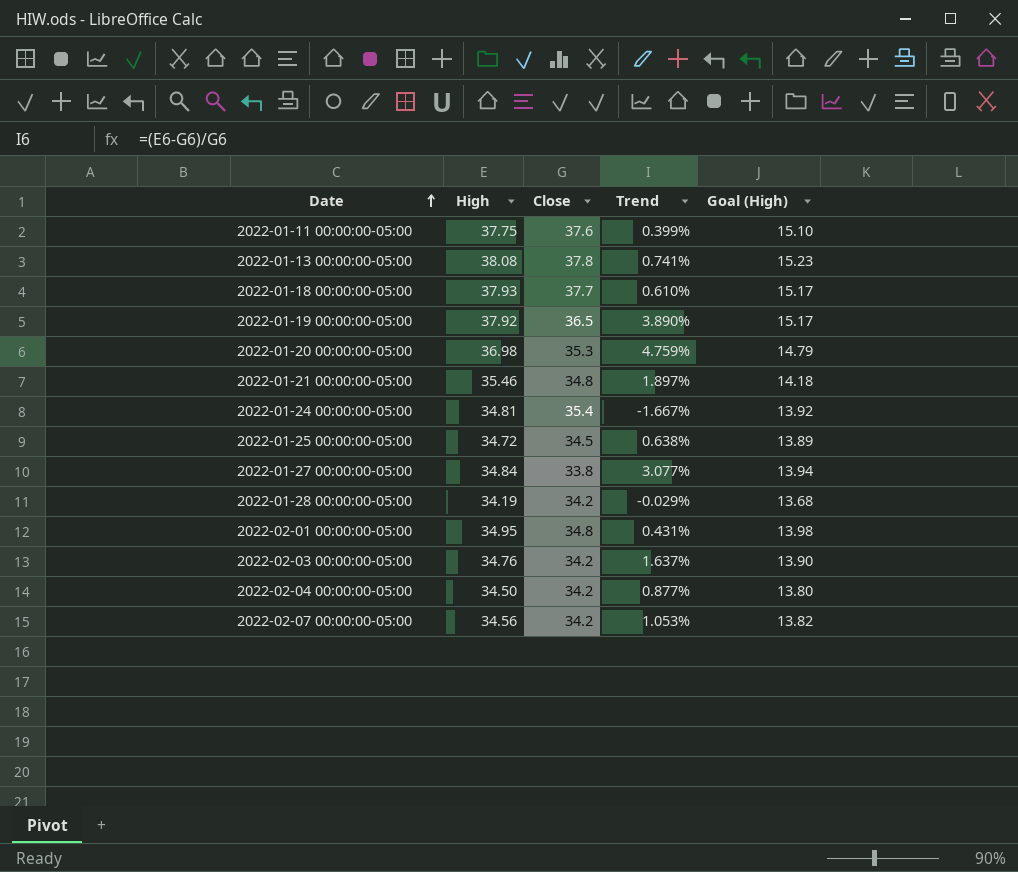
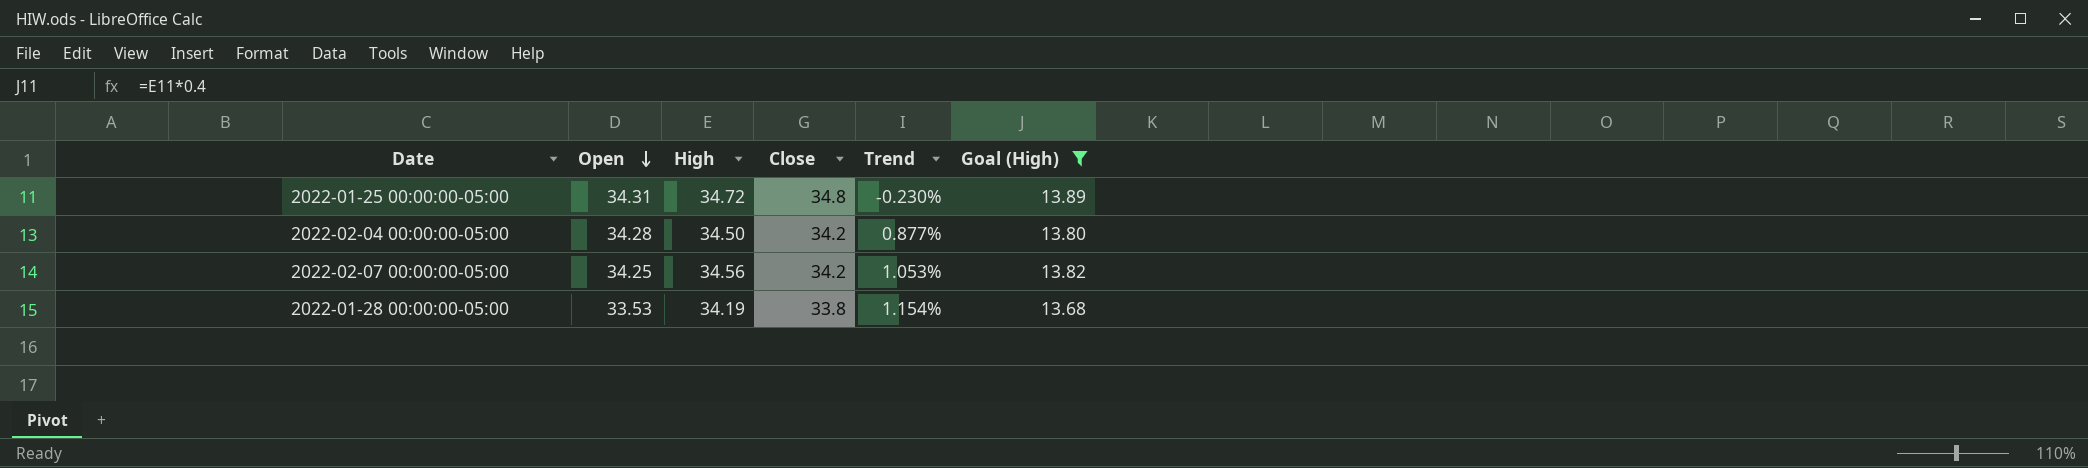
filter: none -> Goal (High) <= 13.89
row order: Date ascending -> Open descending
column Open | position: none -> 2
2022-01-25 00:00:00-05:00 | Close: 34.5 -> 34.8
2022-01-25 00:00:00-05:00 | Trend: 0.638% -> -0.230%
2022-01-28 00:00:00-05:00 | Close: 34.2 -> 33.8
2022-01-28 00:00:00-05:00 | Trend: -0.029% -> 1.154%

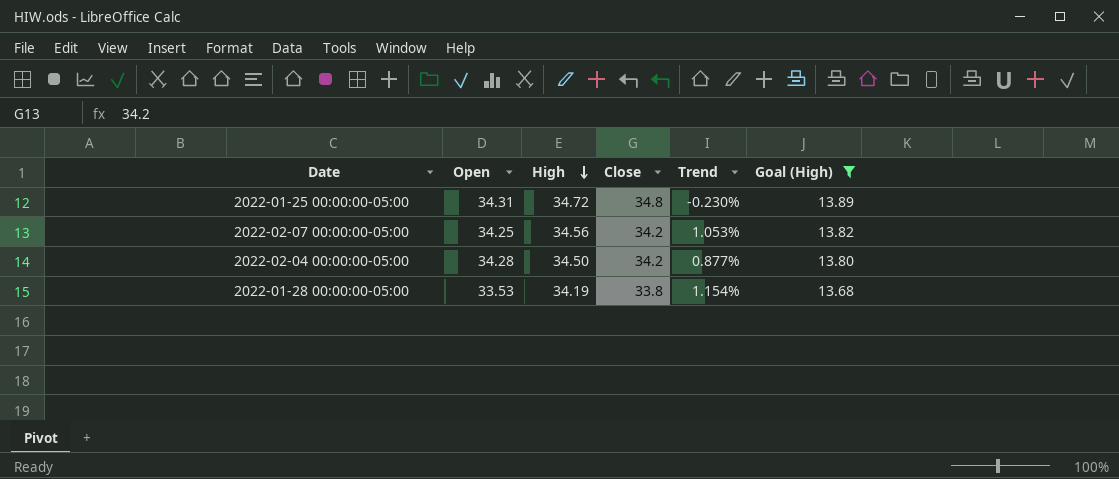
row order: Open descending -> High descending

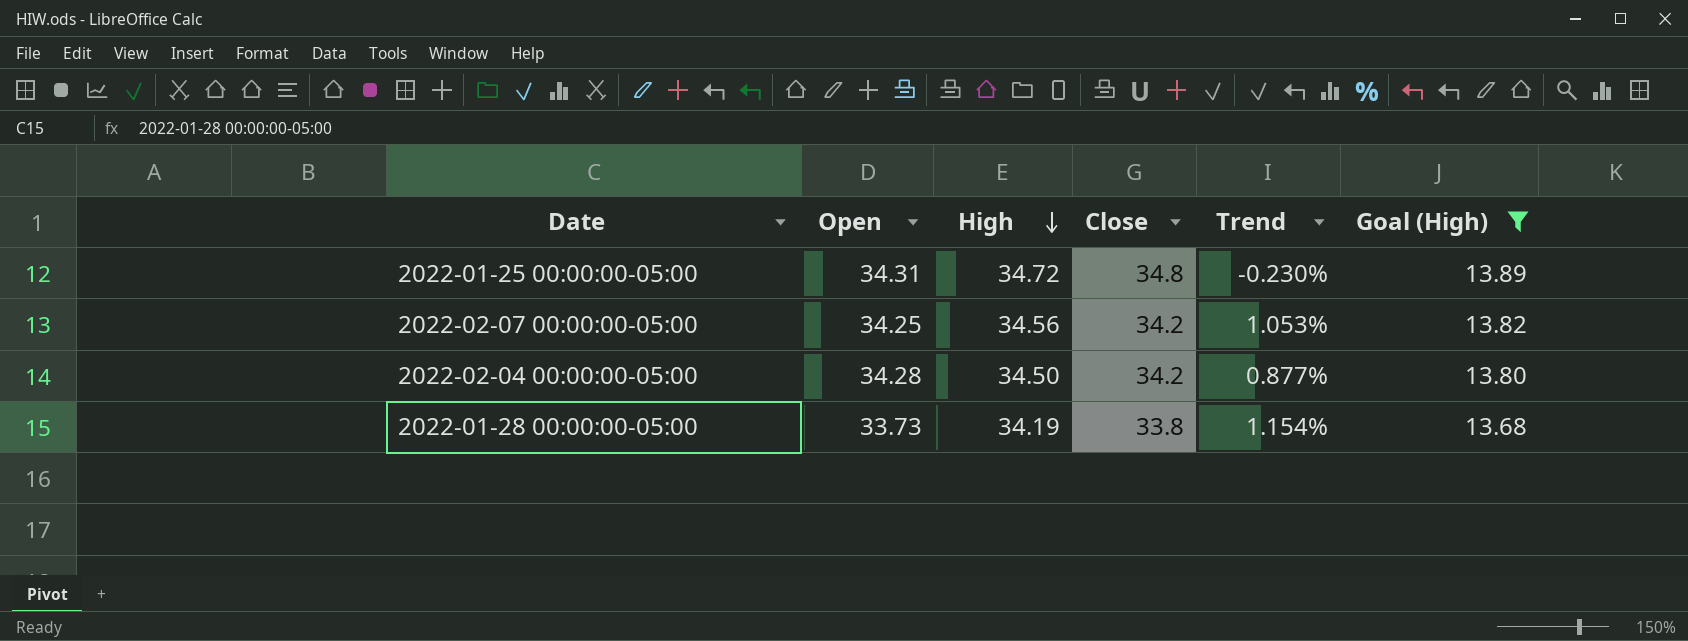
2022-01-28 00:00:00-05:00 | Open: 33.53 -> 33.73

